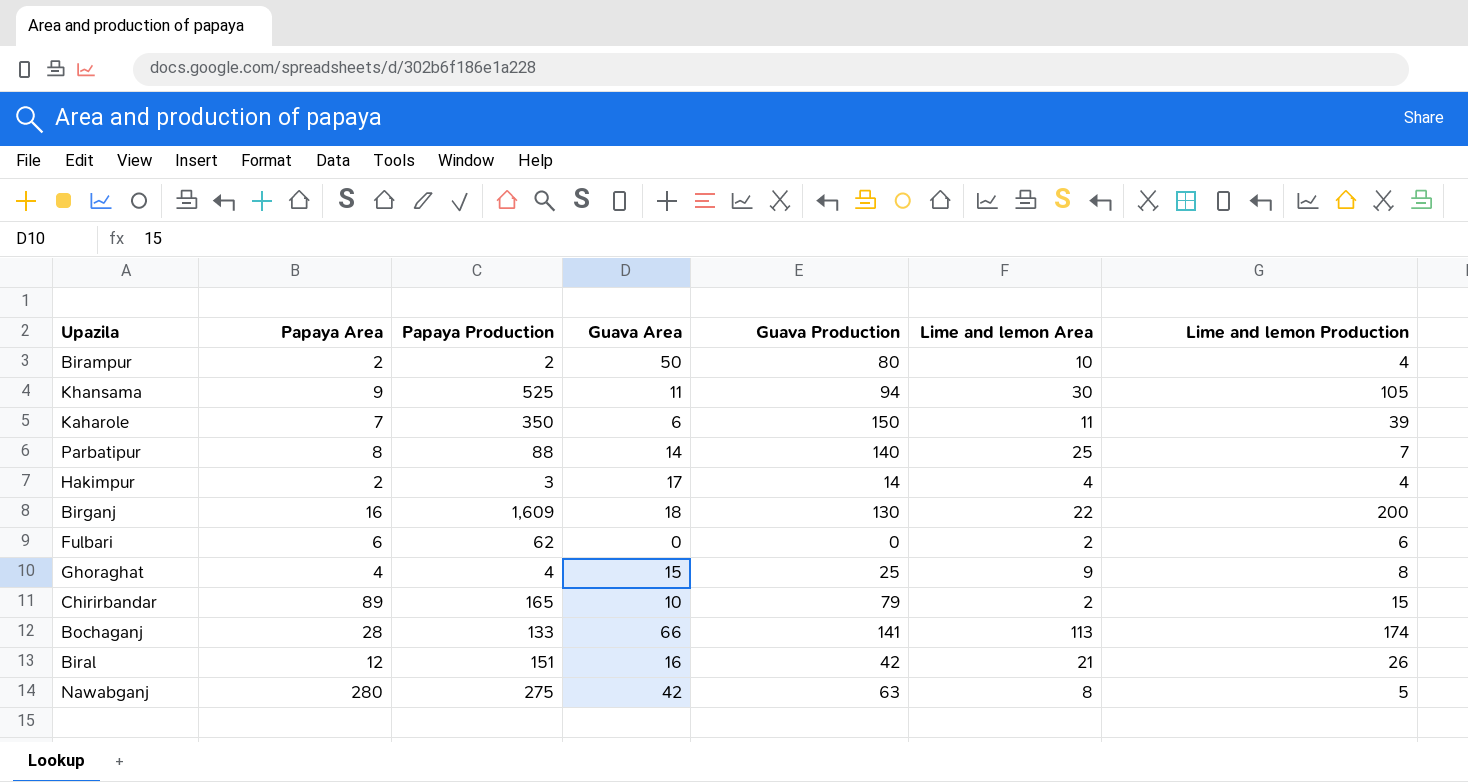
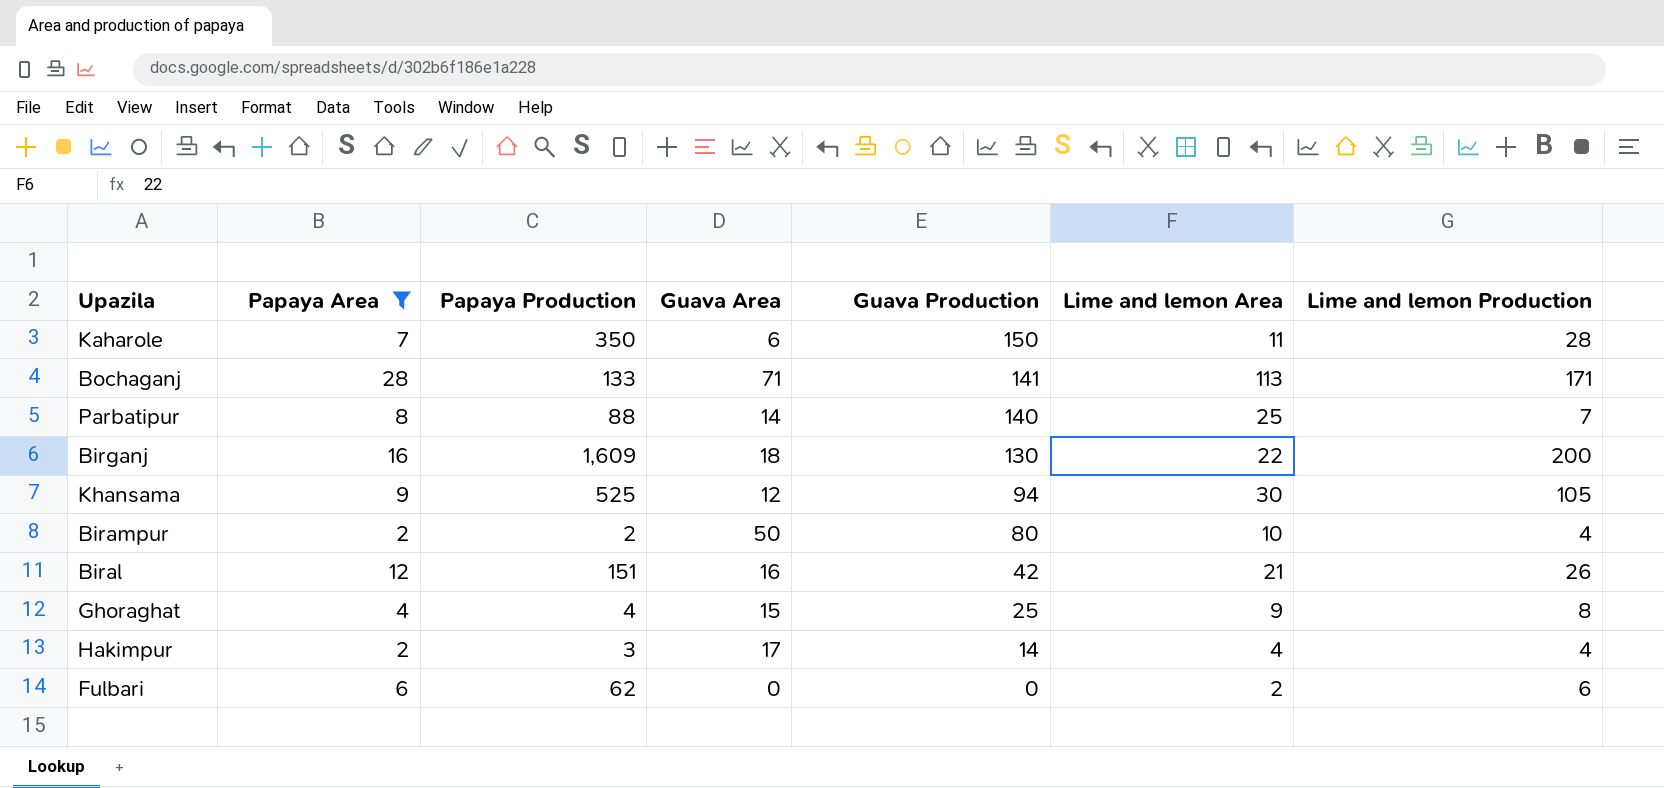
filter: none -> Papaya Area <= 28
row order: none -> Guava Production descending
Kaharole | Lime and lemon Production: 39 -> 28
Bochaganj | Guava Area: 66 -> 71
Bochaganj | Lime and lemon Production: 174 -> 171
Khansama | Guava Area: 11 -> 12

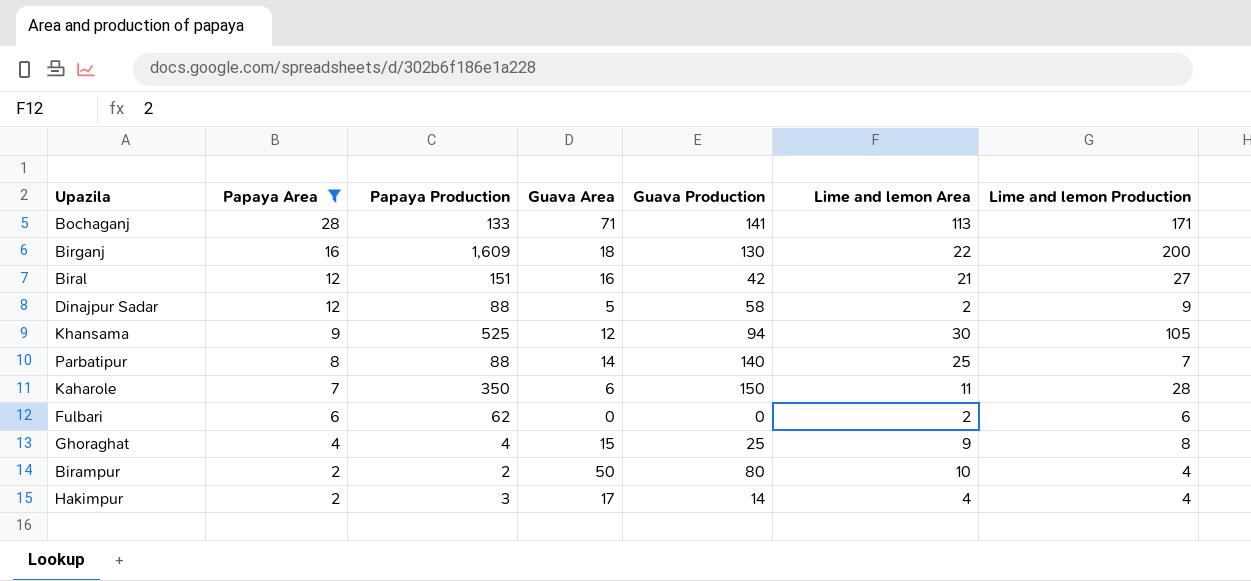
row order: Guava Production descending -> Papaya Area descending
Biral | Lime and lemon Production: 26 -> 27
row Dinajpur Sadar: none -> 12 | 88 | 5 | 58 | 2 | 9

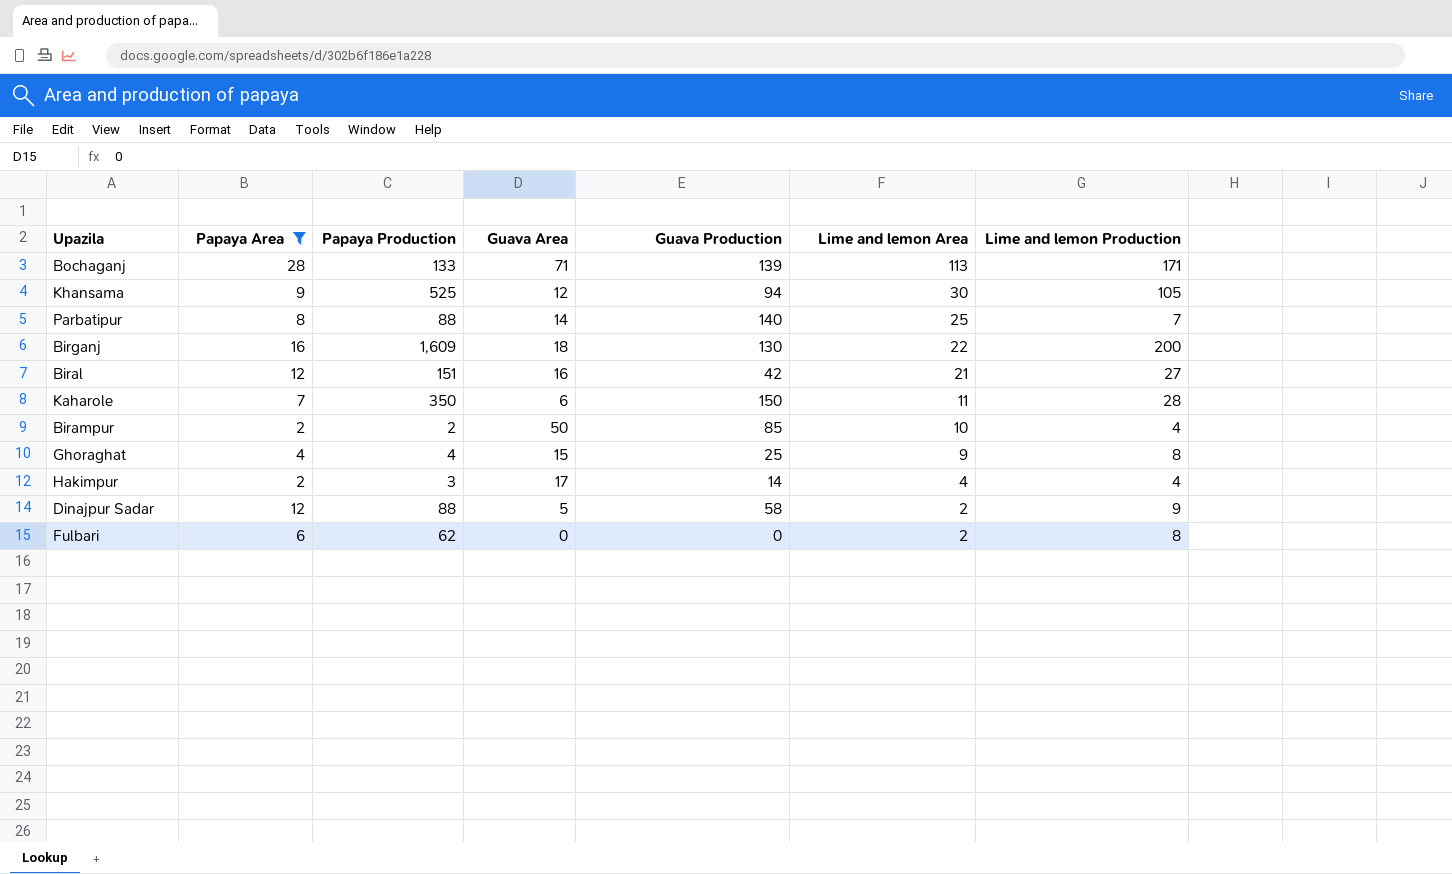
row order: Papaya Area descending -> Lime and lemon Area descending
Bochaganj | Guava Production: 141 -> 139
Birampur | Guava Production: 80 -> 85
Fulbari | Lime and lemon Production: 6 -> 8

